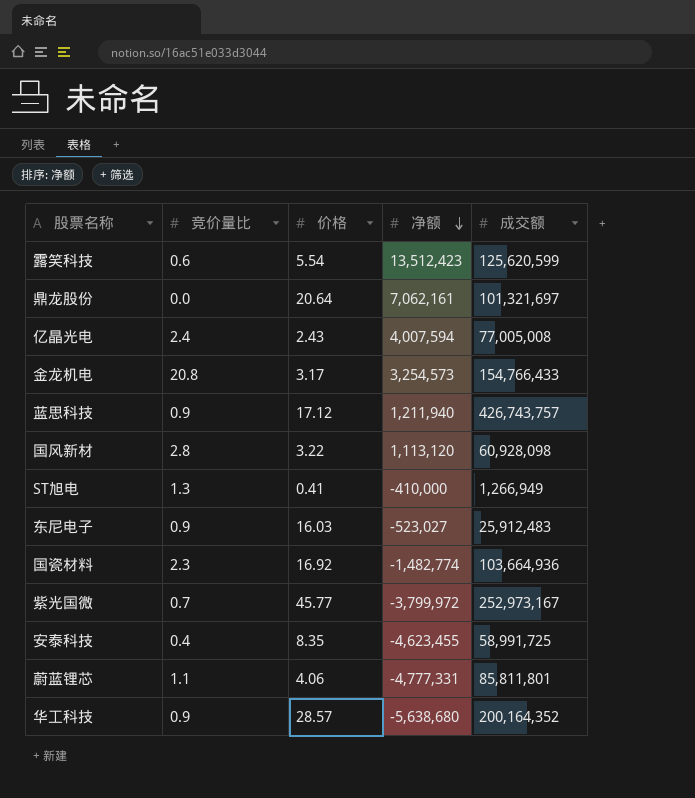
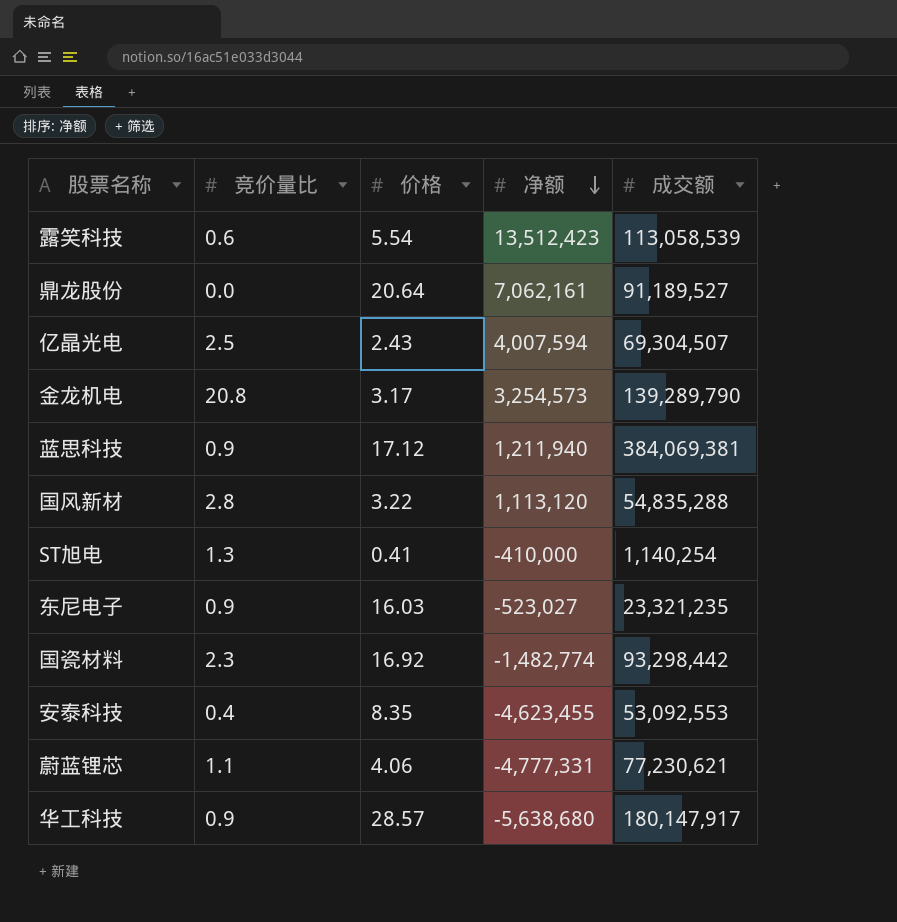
row 紫光国微: 0.7 | 45.77 | -3,799,972 | 252,973,167 -> none
露笑科技 | 成交额: 125,620,599 -> 113,058,539
鼎龙股份 | 成交额: 101,321,697 -> 91,189,527
亿晶光电 | 竞价量比: 2.4 -> 2.5
亿晶光电 | 成交额: 77,005,008 -> 69,304,507
金龙机电 | 成交额: 154,766,433 -> 139,289,790
蓝思科技 | 成交额: 426,743,757 -> 384,069,381
国风新材 | 成交额: 60,928,098 -> 54,835,288
ST旭电 | 成交额: 1,266,949 -> 1,140,254
东尼电子 | 成交额: 25,912,483 -> 23,321,235
国瓷材料 | 成交额: 103,664,936 -> 93,298,442
安泰科技 | 成交额: 58,991,725 -> 53,092,553
蔚蓝锂芯 | 成交额: 85,811,801 -> 77,230,621
华工科技 | 成交额: 200,164,352 -> 180,147,917

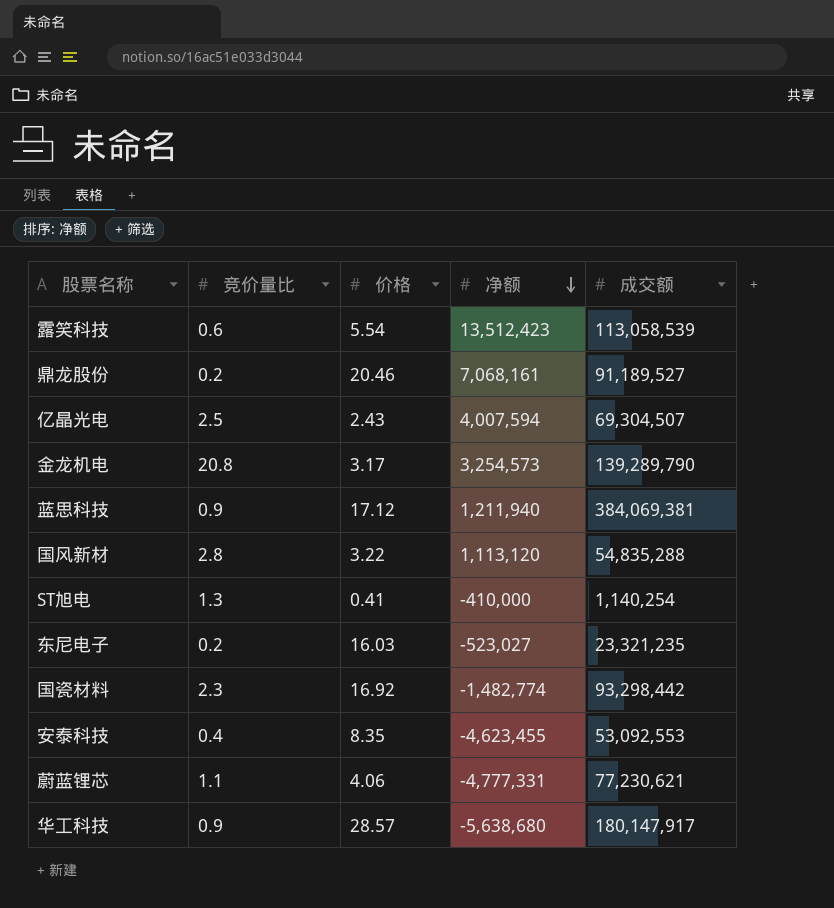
鼎龙股份 | 竞价量比: 0.0 -> 0.2
鼎龙股份 | 价格: 20.64 -> 20.46
鼎龙股份 | 净额: 7,062,161 -> 7,068,161
东尼电子 | 竞价量比: 0.9 -> 0.2

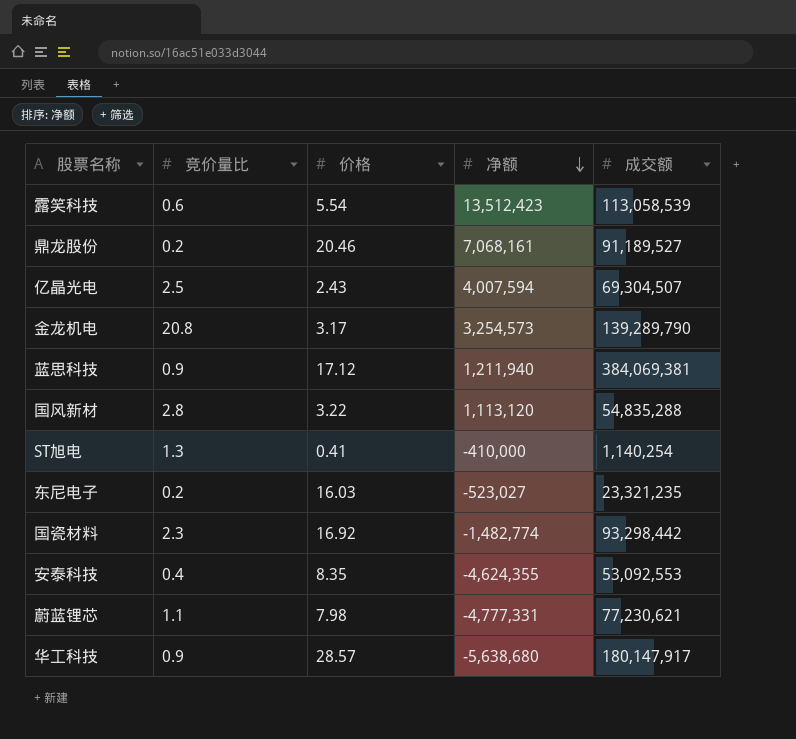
安泰科技 | 净额: -4,623,455 -> -4,624,355
蔚蓝锂芯 | 价格: 4.06 -> 7.98

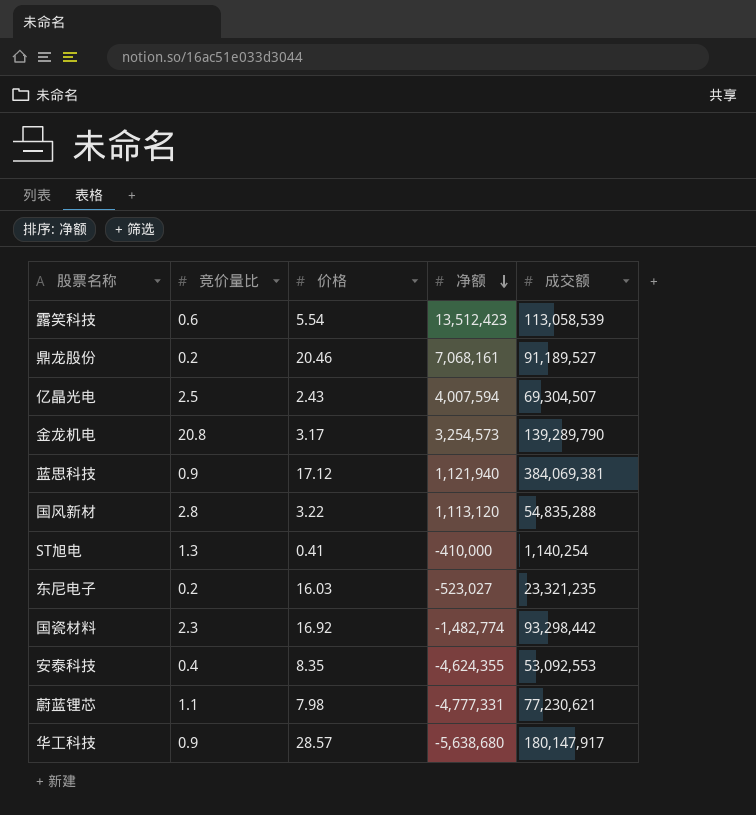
蓝思科技 | 净额: 1,211,940 -> 1,121,940

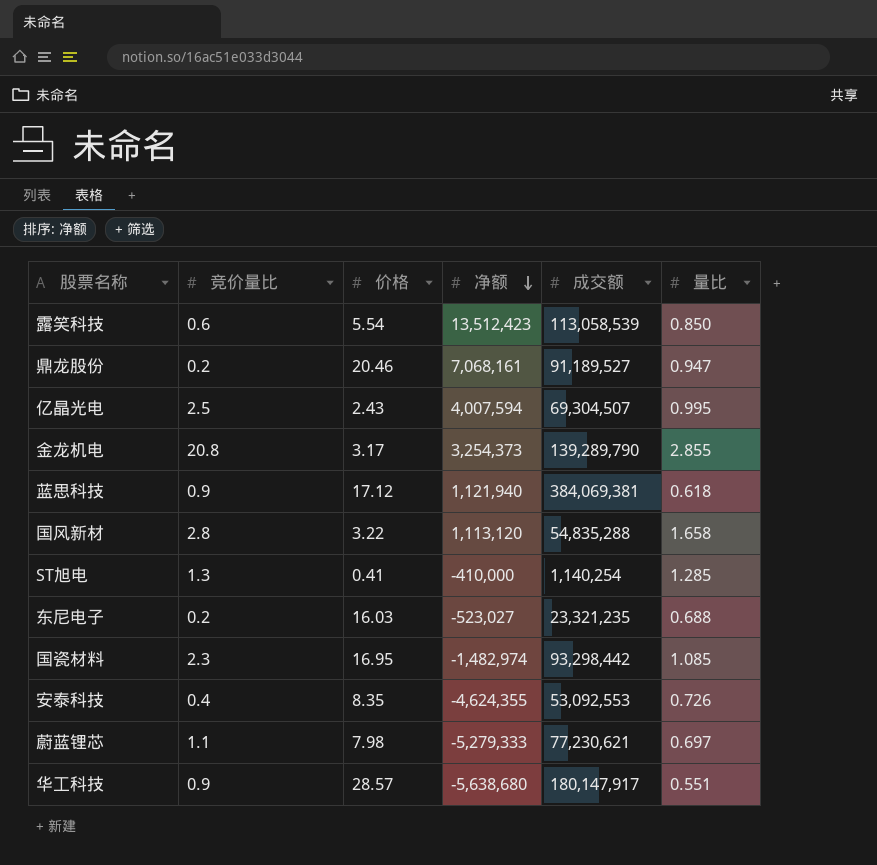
column 量比 | position: none -> 6
金龙机电 | 净额: 3,254,573 -> 3,254,373
国瓷材料 | 价格: 16.92 -> 16.95
国瓷材料 | 净额: -1,482,774 -> -1,482,974
蔚蓝锂芯 | 净额: -4,777,331 -> -5,279,333

